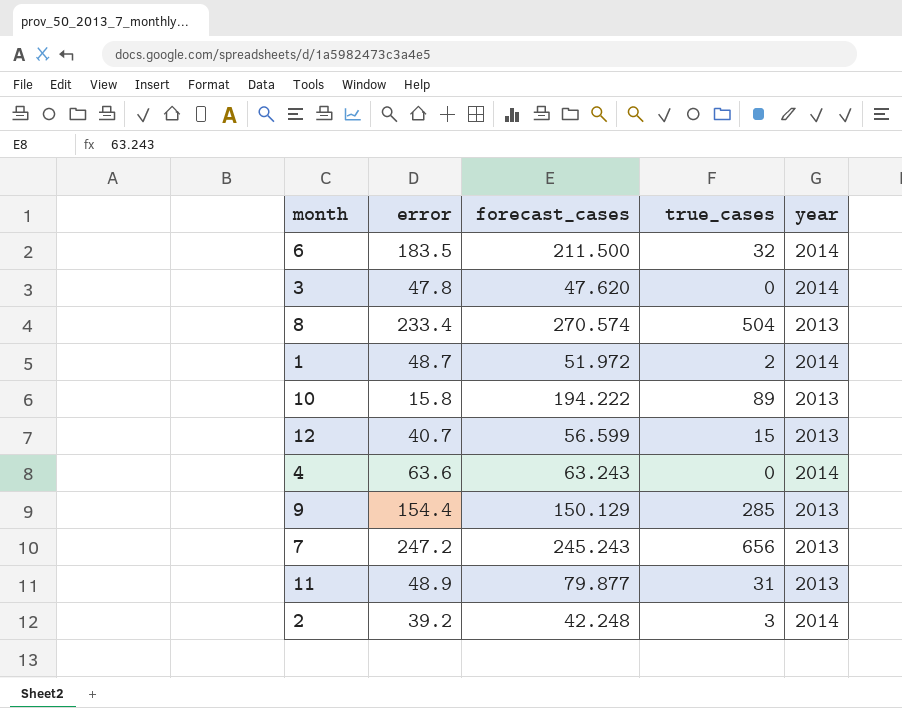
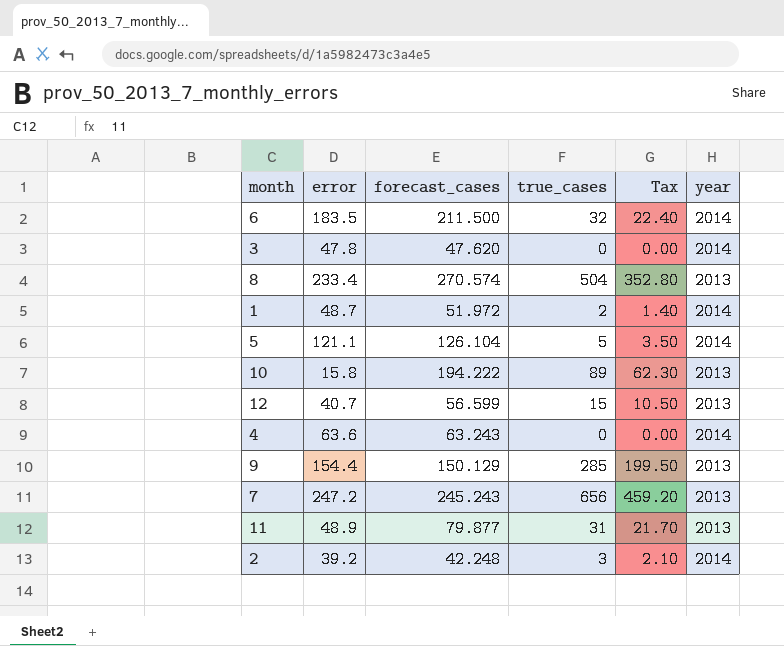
column Tax | formula: none -> [true_cases] * 0.7
row 5: none -> 121.1 | 126.104 | 5 | 3.50 | 2014

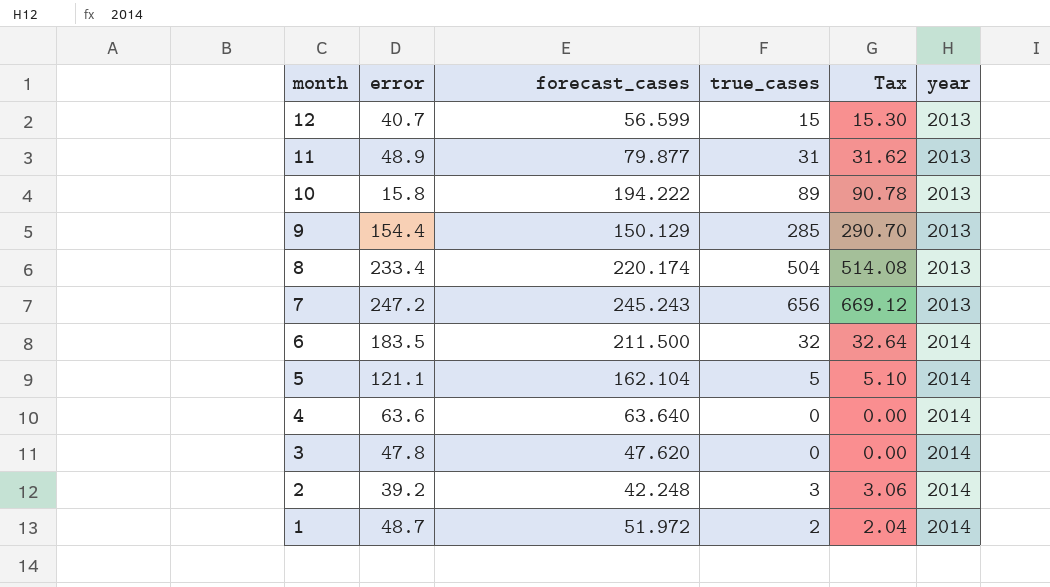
row order: none -> month descending
column Tax | formula: [true_cases] * 0.7 -> [true_cases] * 1.02
8 | forecast_cases: 270.574 -> 220.174
5 | forecast_cases: 126.104 -> 162.104
4 | forecast_cases: 63.243 -> 63.640

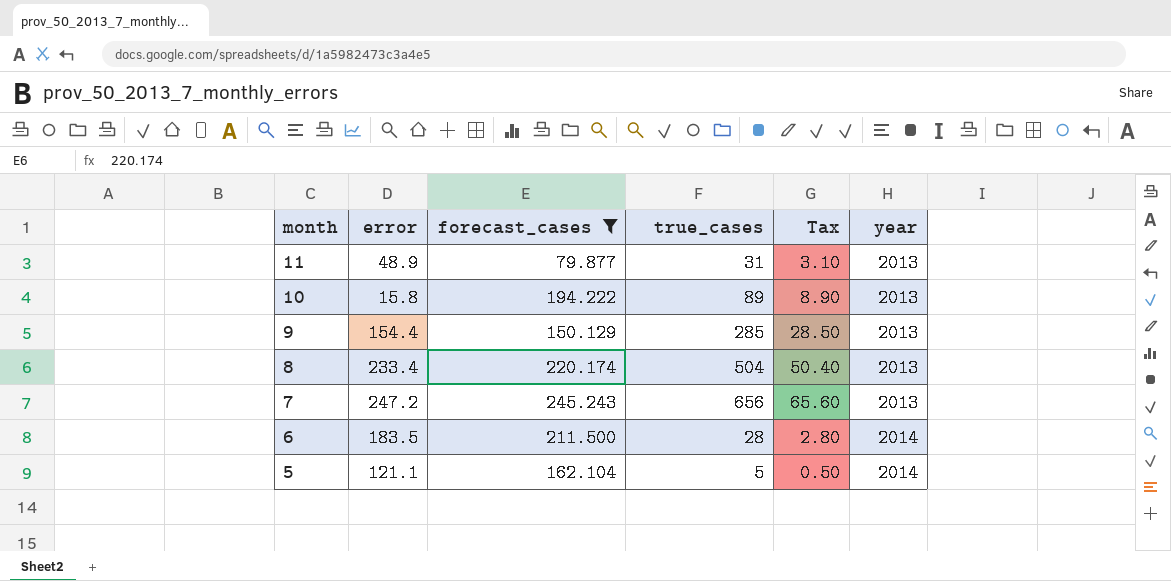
filter: none -> forecast_cases >= 79.877
column Tax | formula: [true_cases] * 1.02 -> [true_cases] * 0.1
6 | true_cases: 32 -> 28

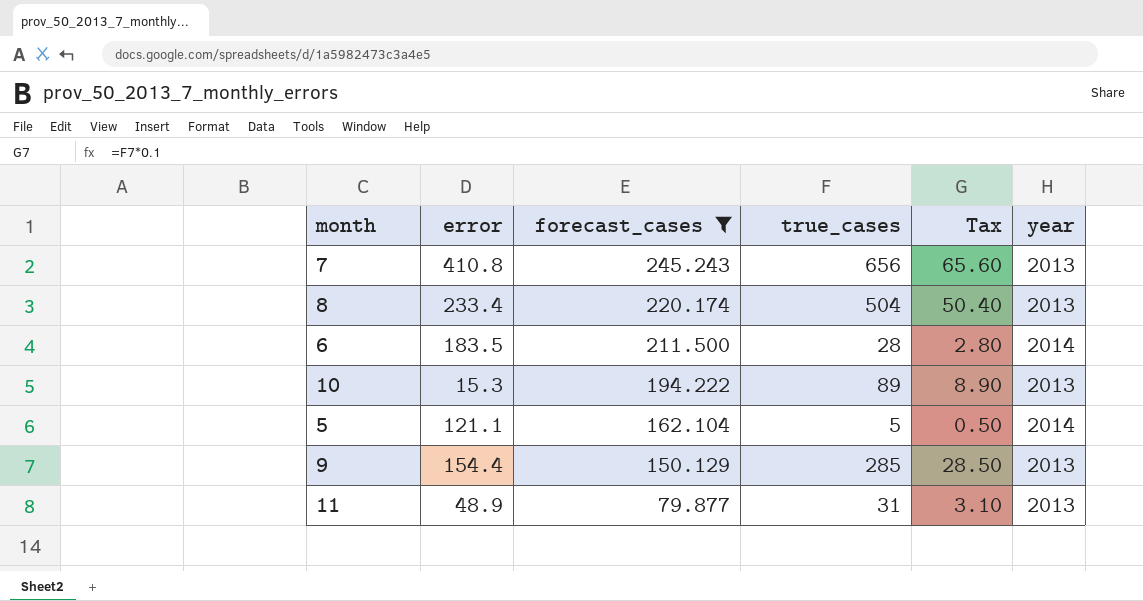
row order: month descending -> forecast_cases descending
7 | error: 247.2 -> 410.8
10 | error: 15.8 -> 15.3

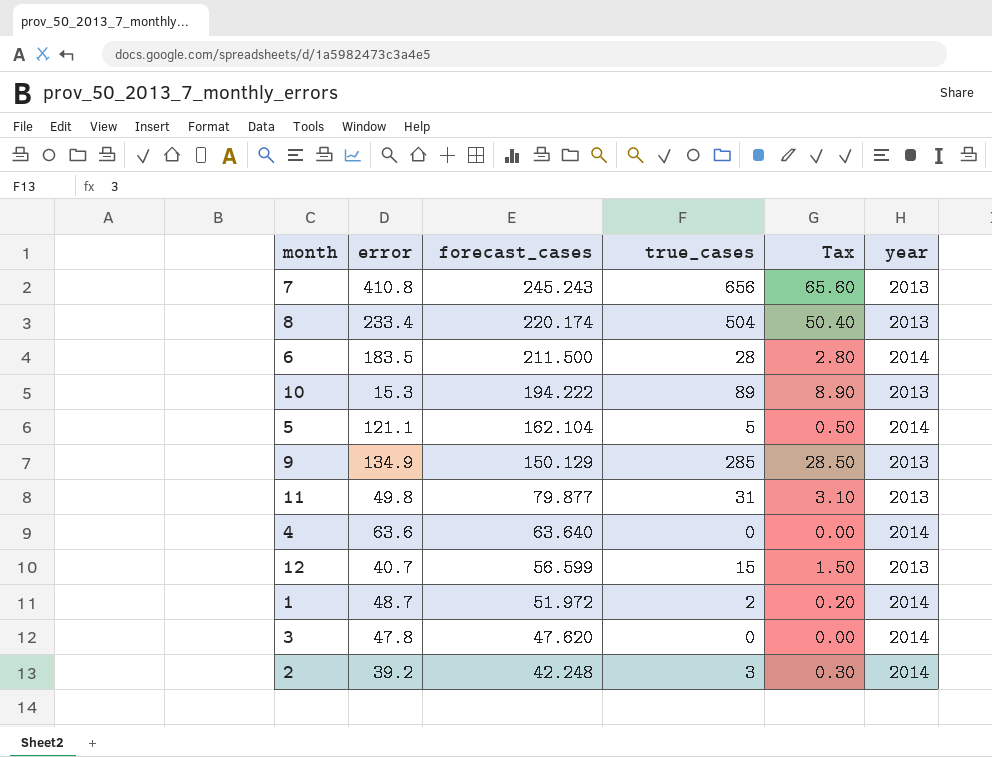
filter: forecast_cases >= 79.877 -> none
9 | error: 154.4 -> 134.9
11 | error: 48.9 -> 49.8

